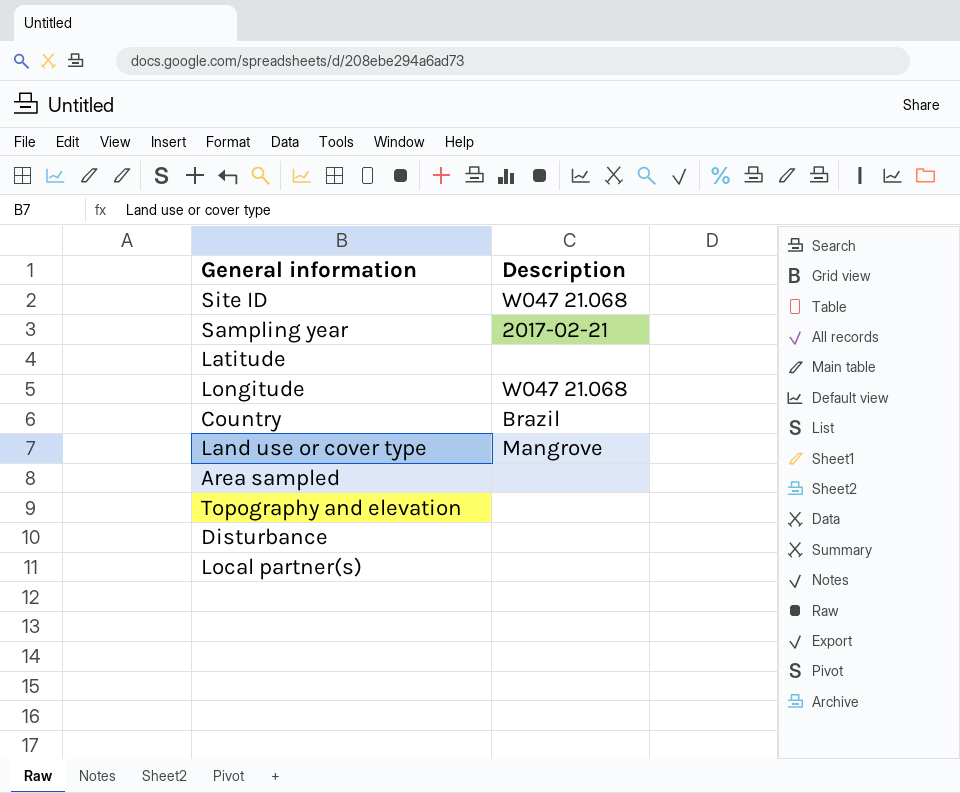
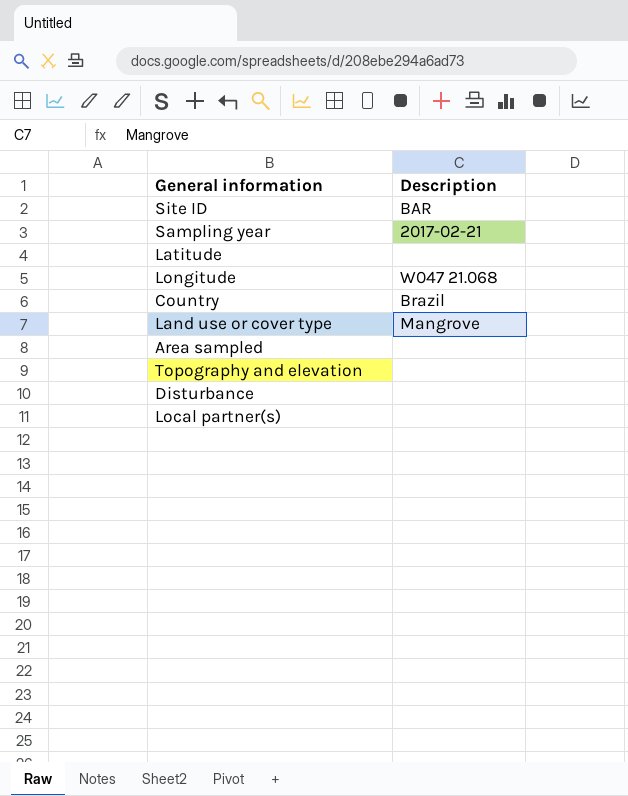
Site ID | Description: W047 21.068 -> BAR

